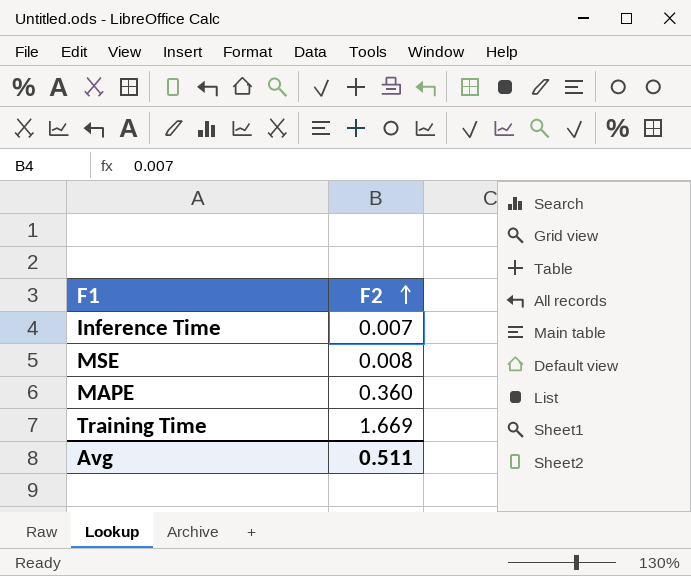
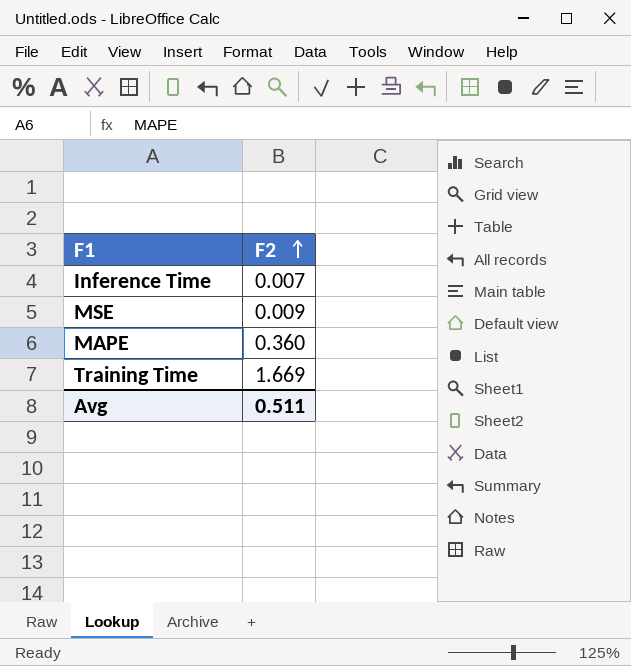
MSE | F2: 0.008 -> 0.009

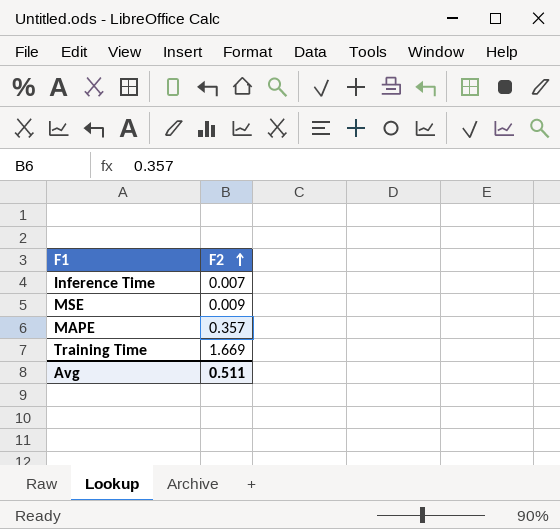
MAPE | F2: 0.360 -> 0.357

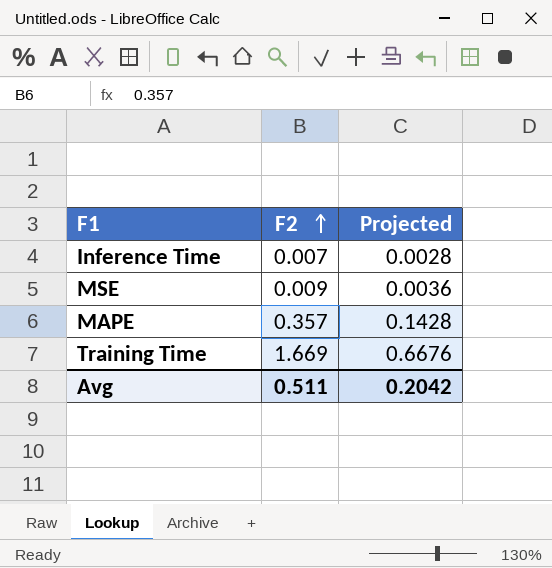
column Projected | formula: none -> [F2] * 0.4

